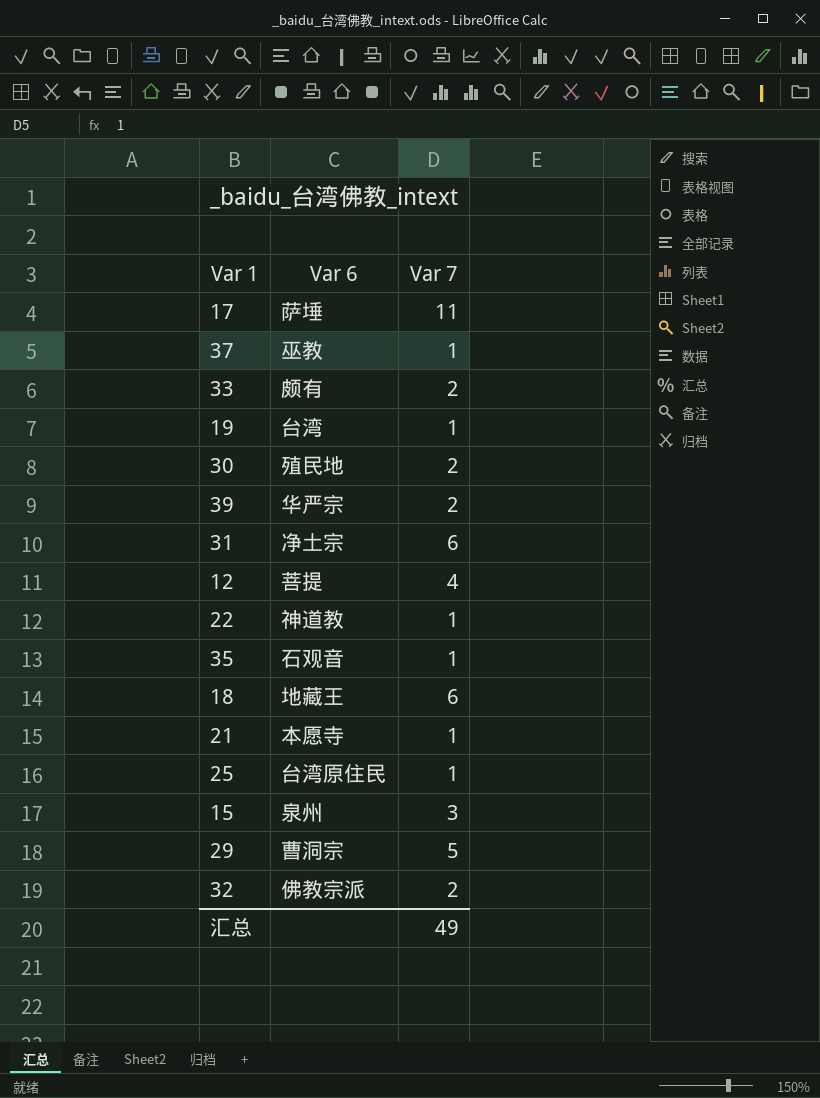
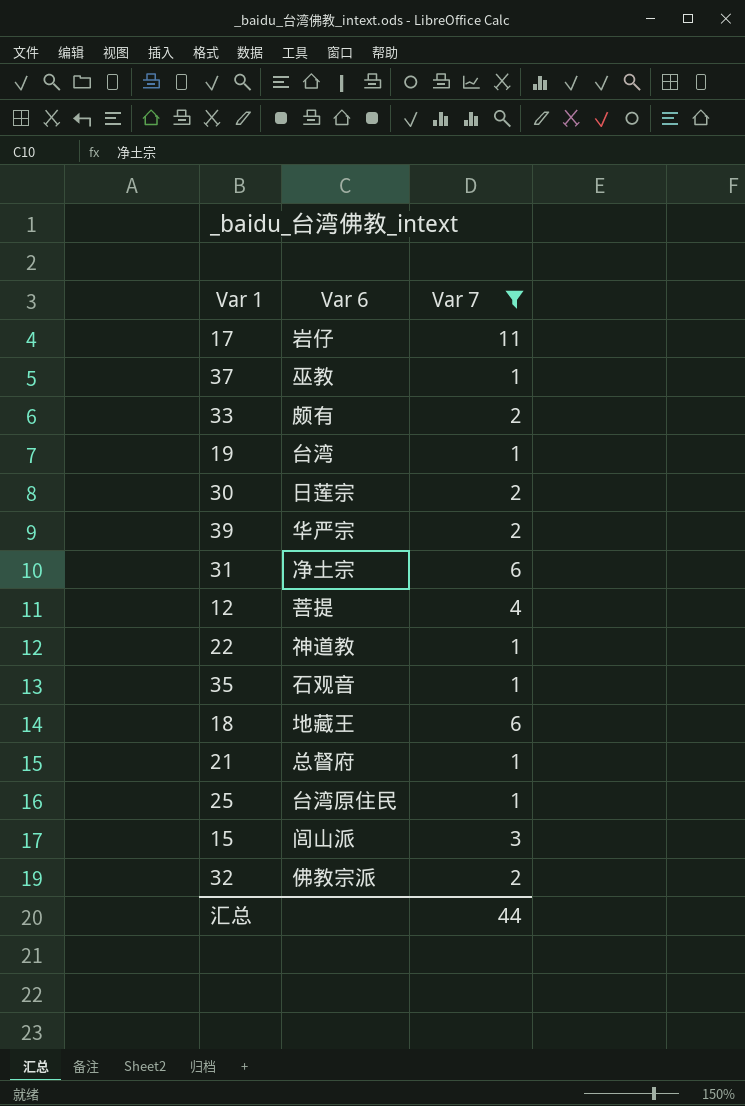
filter: none -> Var 7 != 5
17 | Var 6: 萨埵 -> 岩仔
30 | Var 6: 殖民地 -> 日莲宗
21 | Var 6: 本愿寺 -> 总督府
15 | Var 6: 泉州 -> 闾山派
汇总 | Var 7: 49 -> 44

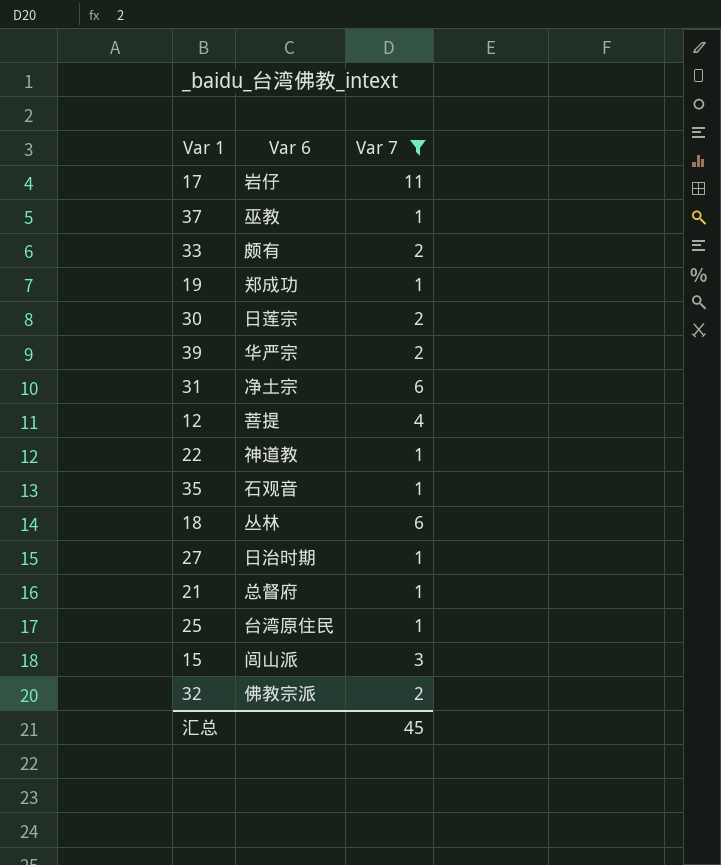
19 | Var 6: 台湾 -> 郑成功
18 | Var 6: 地藏王 -> 丛林
row 27: none -> 日治时期 | 1
汇总 | Var 7: 44 -> 45

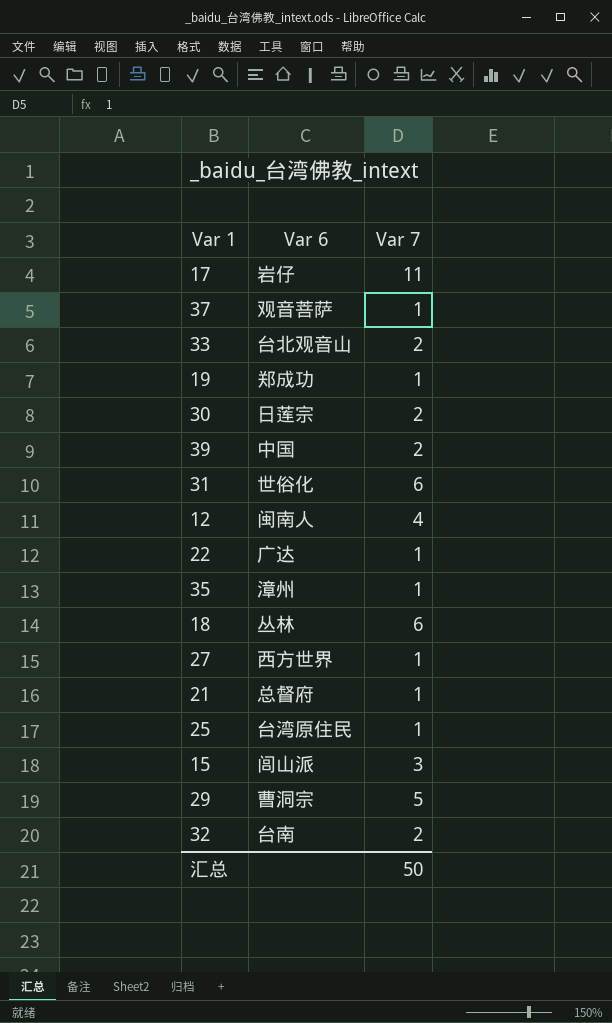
filter: Var 7 != 5 -> none
37 | Var 6: 巫教 -> 观音菩萨
33 | Var 6: 颇有 -> 台北观音山
39 | Var 6: 华严宗 -> 中国
31 | Var 6: 净土宗 -> 世俗化
12 | Var 6: 菩提 -> 闽南人
22 | Var 6: 神道教 -> 广达
35 | Var 6: 石观音 -> 漳州
27 | Var 6: 日治时期 -> 西方世界
32 | Var 6: 佛教宗派 -> 台南
汇总 | Var 7: 45 -> 50

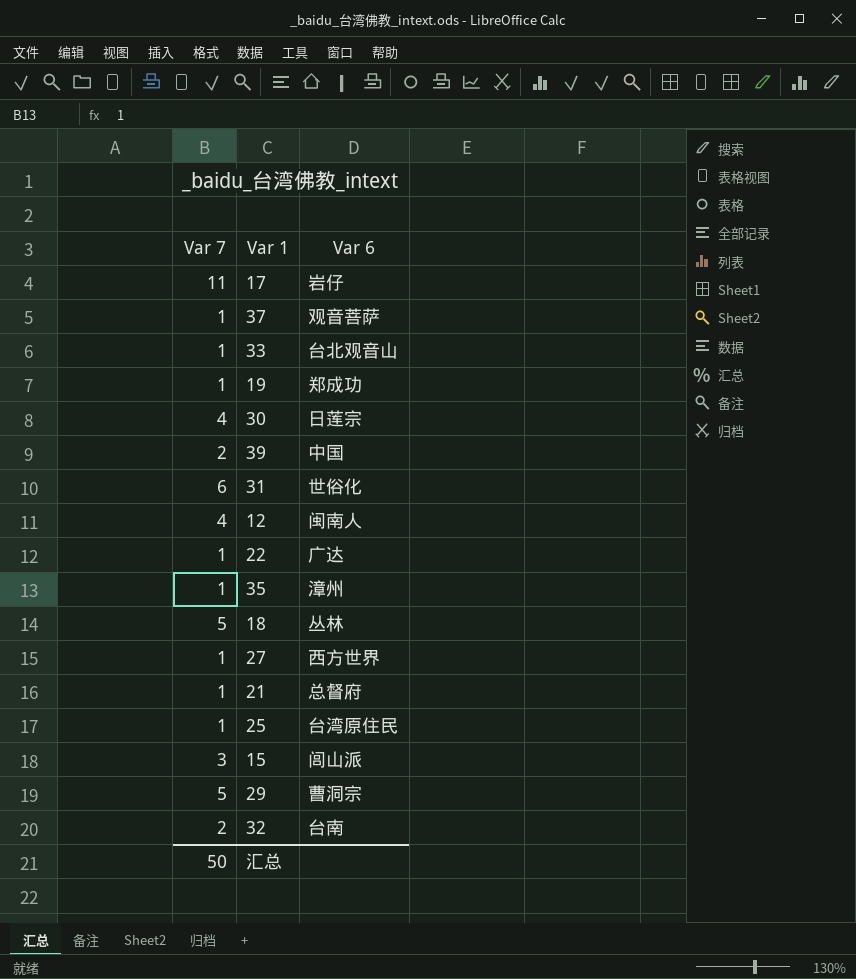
column Var 7 | position: 3 -> 1
33 | Var 7: 2 -> 1
30 | Var 7: 2 -> 4
18 | Var 7: 6 -> 5

